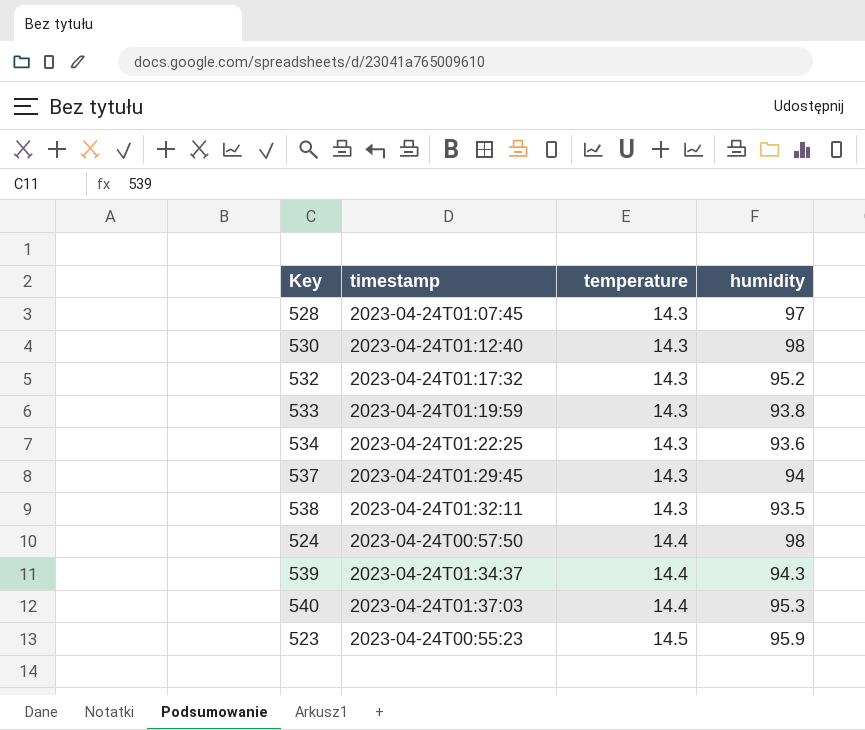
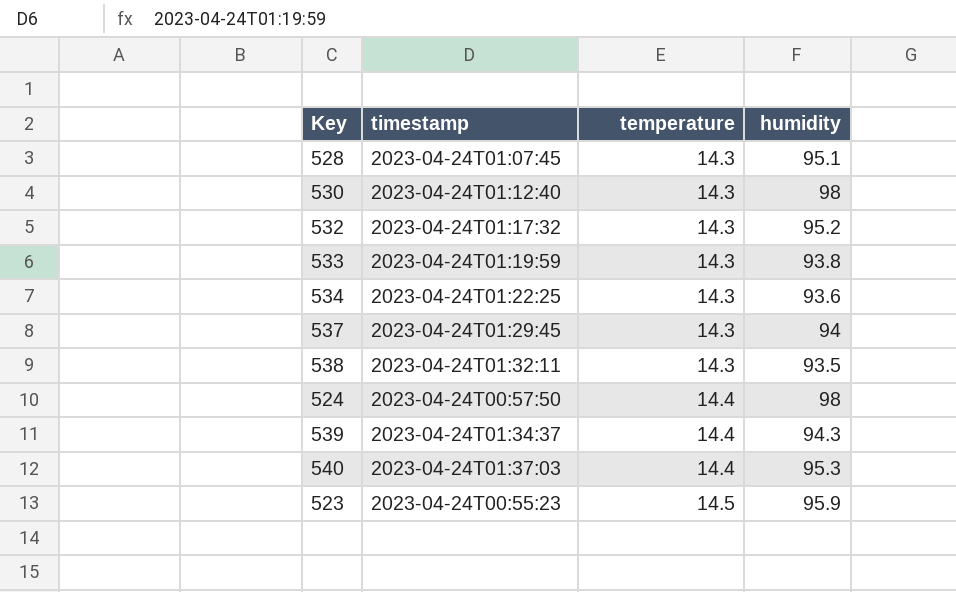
528 | humidity: 97 -> 95.1

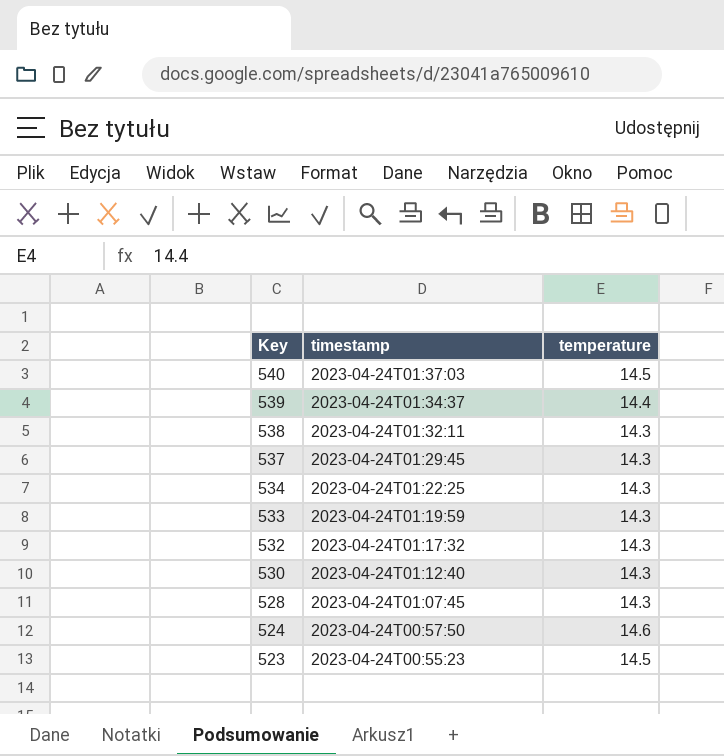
row order: temperature ascending -> Key descending
column humidity | position: 4 -> none
540 | temperature: 14.4 -> 14.5
524 | temperature: 14.4 -> 14.6

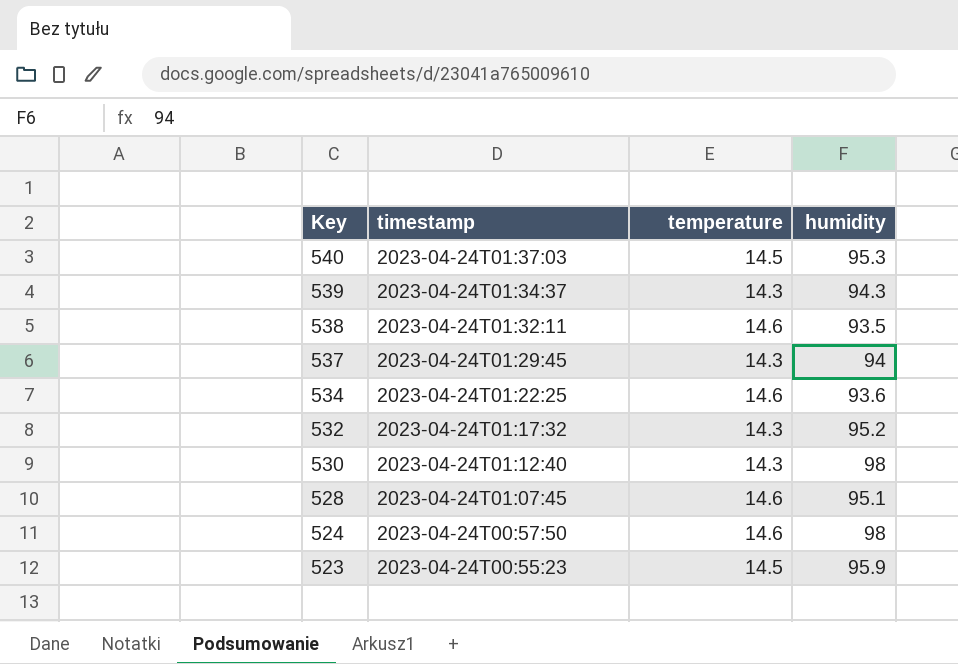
column humidity | position: none -> 4
row 533: 2023-04-24T01:19:59 | 14.3 -> none
539 | temperature: 14.4 -> 14.3
538 | temperature: 14.3 -> 14.6
534 | temperature: 14.3 -> 14.6
528 | temperature: 14.3 -> 14.6

